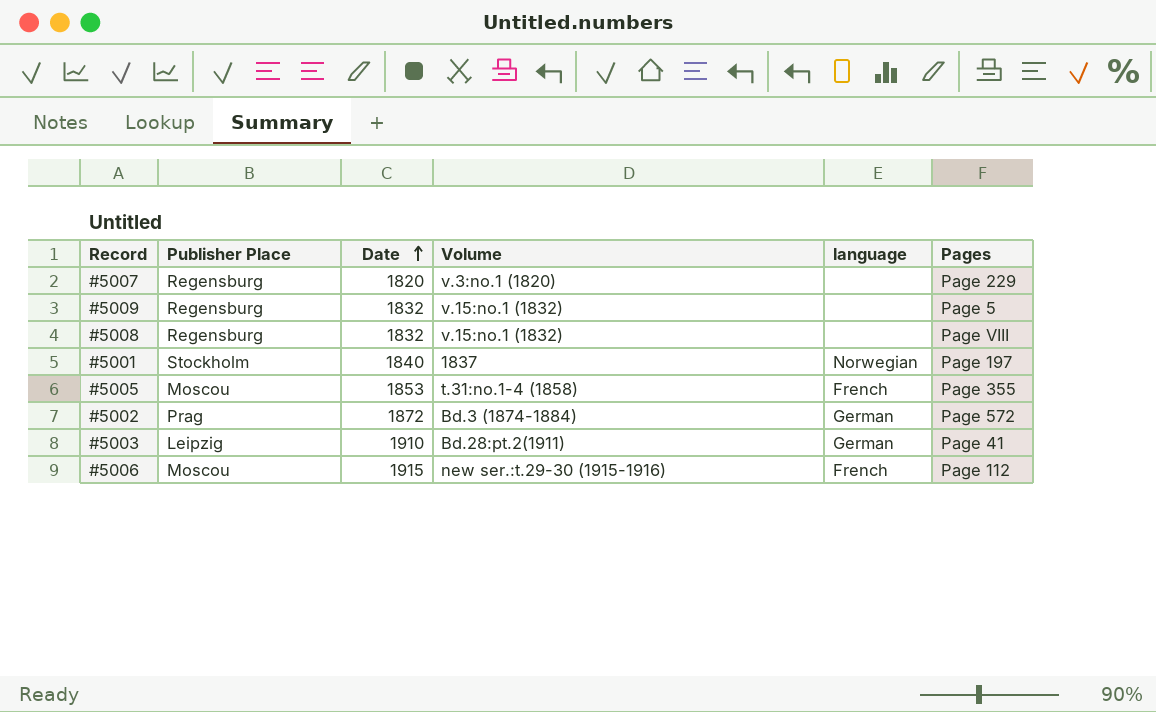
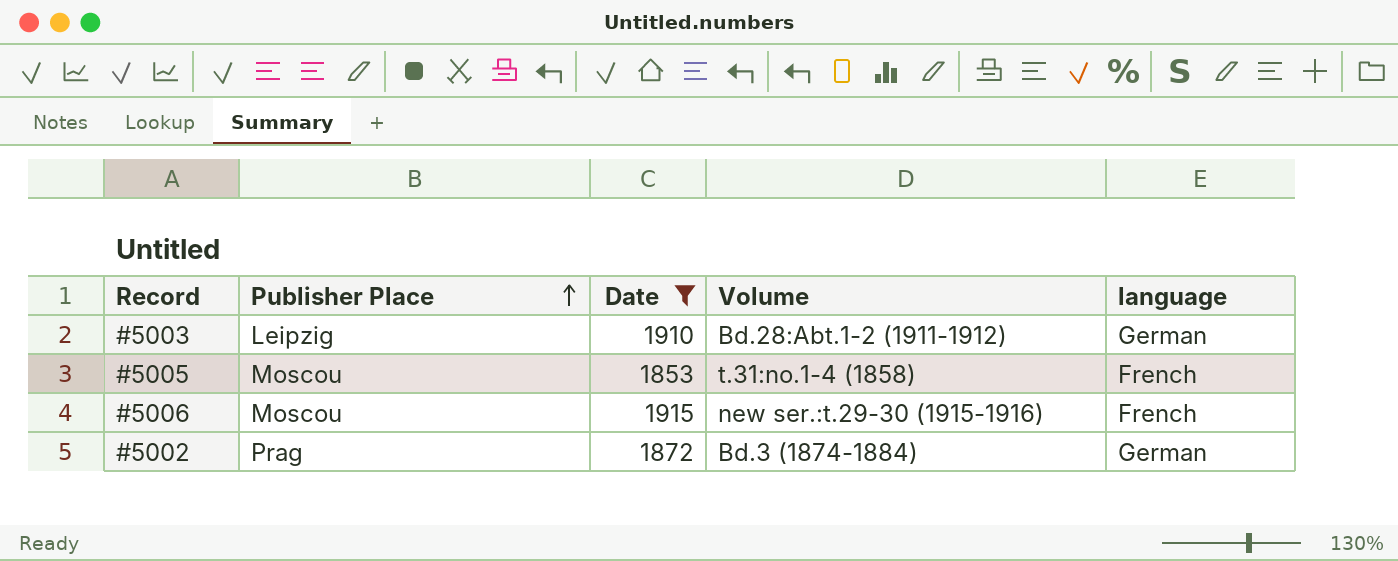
filter: none -> Date >= 1853
row order: Date ascending -> Publisher Place ascending
column Pages | position: 6 -> none
#5003 | Volume: Bd.28:pt.2(1911) -> Bd.28:Abt.1-2 (1911-1912)

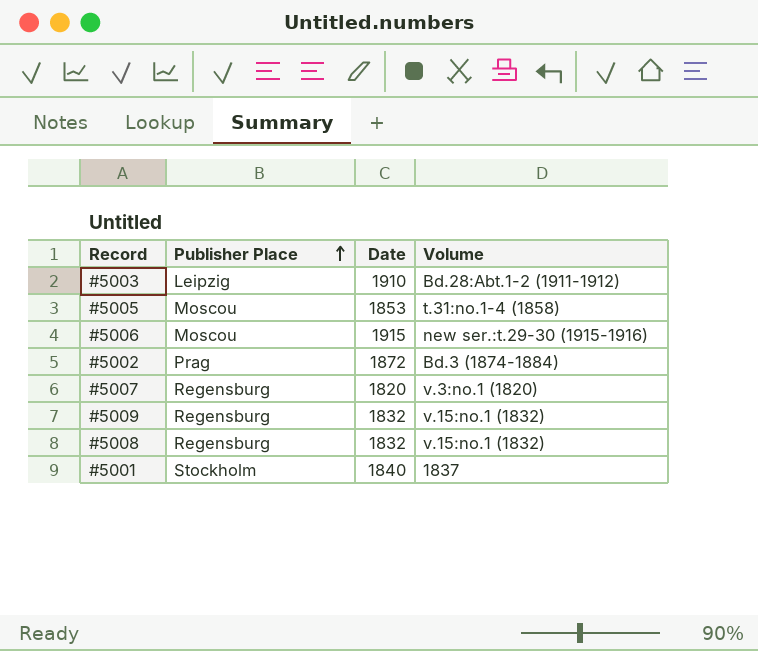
filter: Date >= 1853 -> none
column language | position: 5 -> none

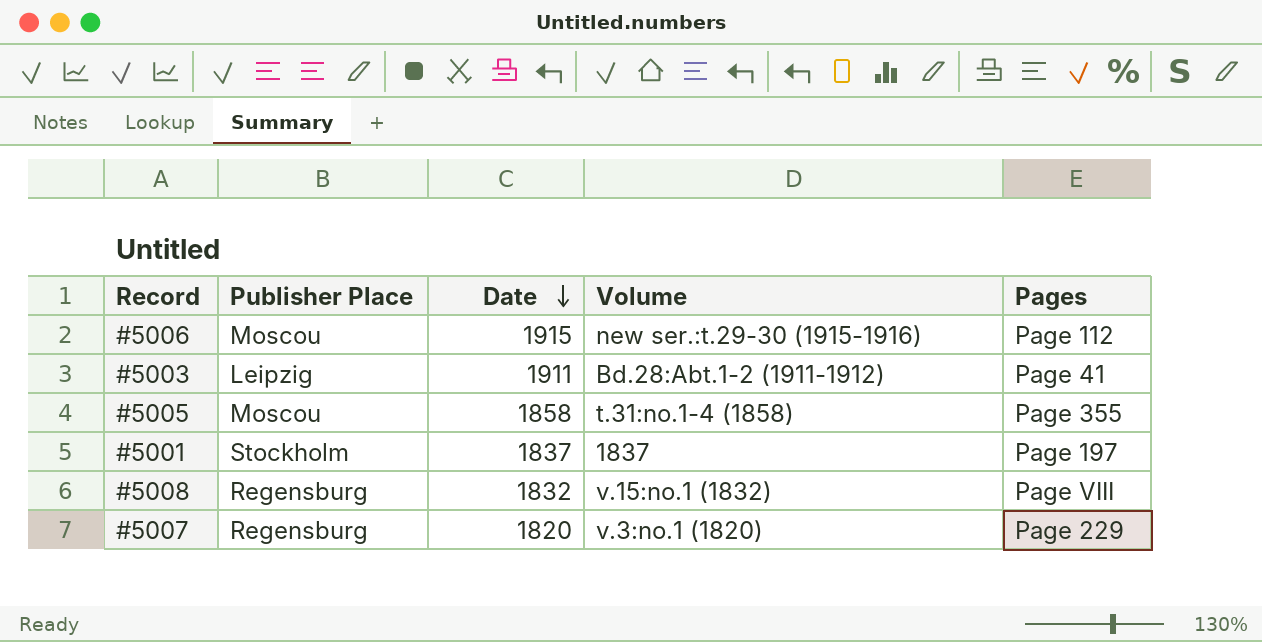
row order: Publisher Place ascending -> Date descending
column Pages | position: none -> 5
row #5002: Prag | 1872 | Bd.3 (1874-1884) -> none
row #5009: Regensburg | 1832 | v.15:no.1 (1832) -> none
#5003 | Date: 1910 -> 1911
#5005 | Date: 1853 -> 1858
#5001 | Date: 1840 -> 1837

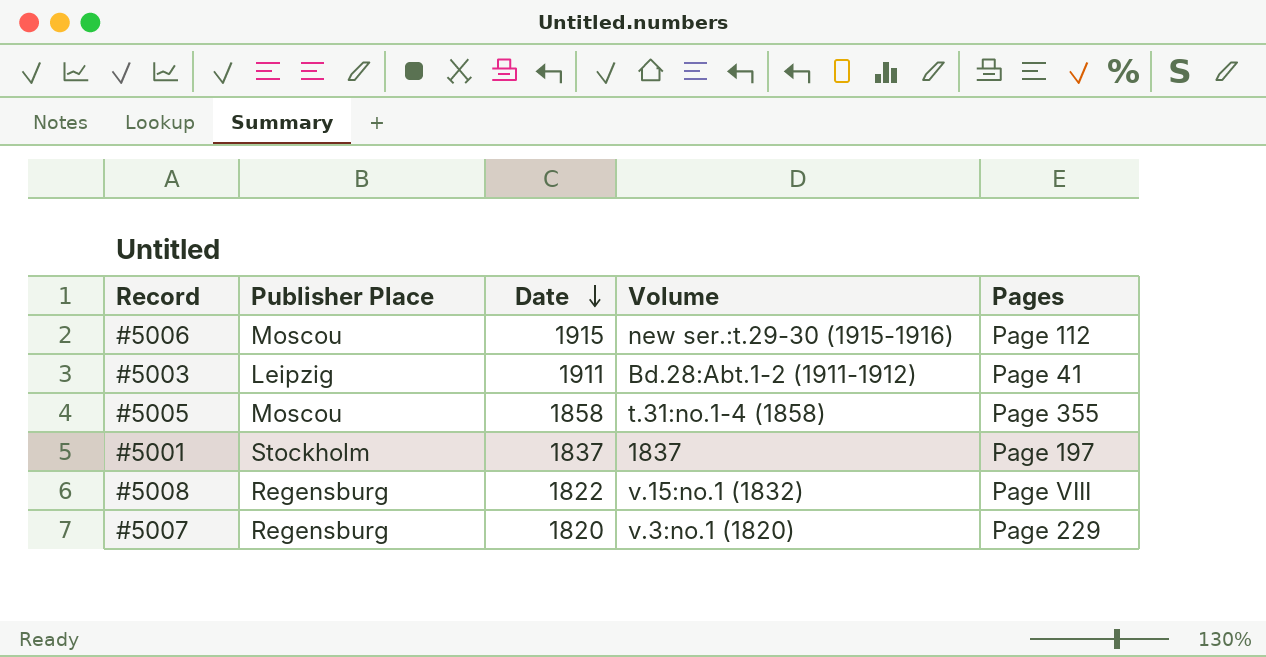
#5008 | Date: 1832 -> 1822

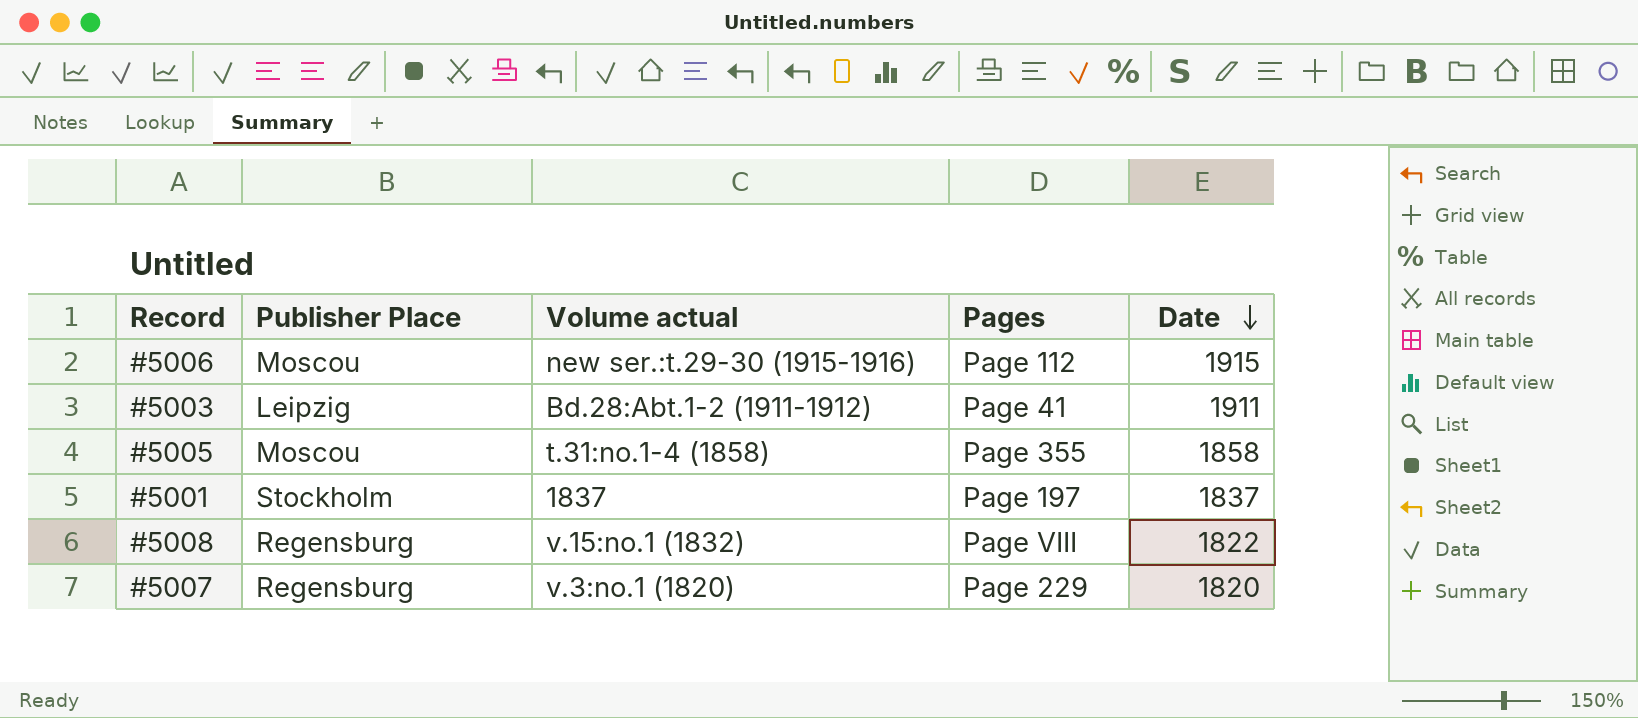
column name: Volume -> Volume actual
column Date | position: 3 -> 5

